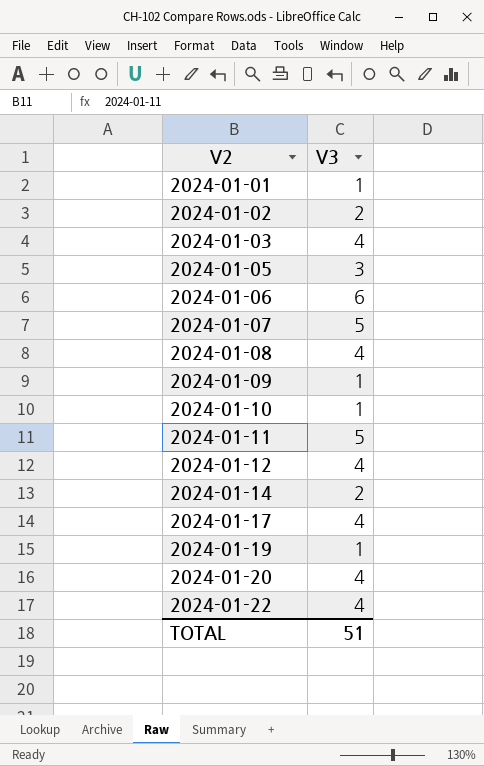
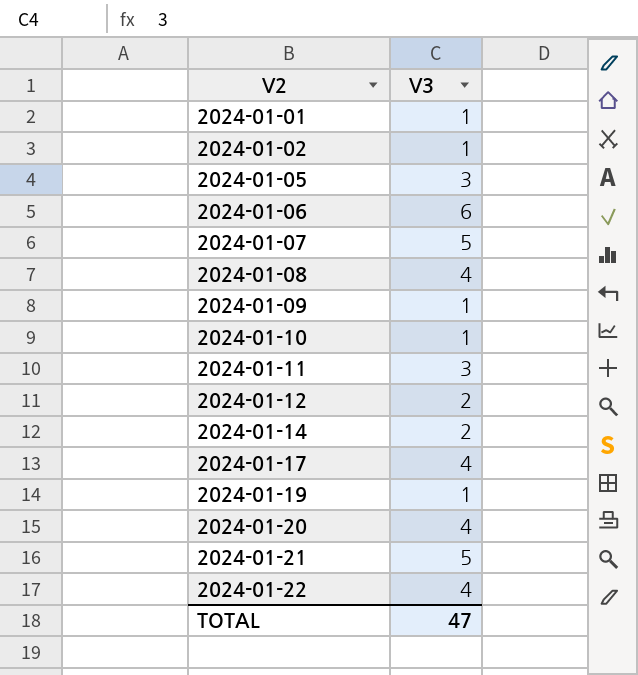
row 2024-01-03: 4 -> none
2024-01-02 | V3: 2 -> 1
2024-01-11 | V3: 5 -> 3
2024-01-12 | V3: 4 -> 2
row 2024-01-21: none -> 5
TOTAL | V3: 51 -> 47

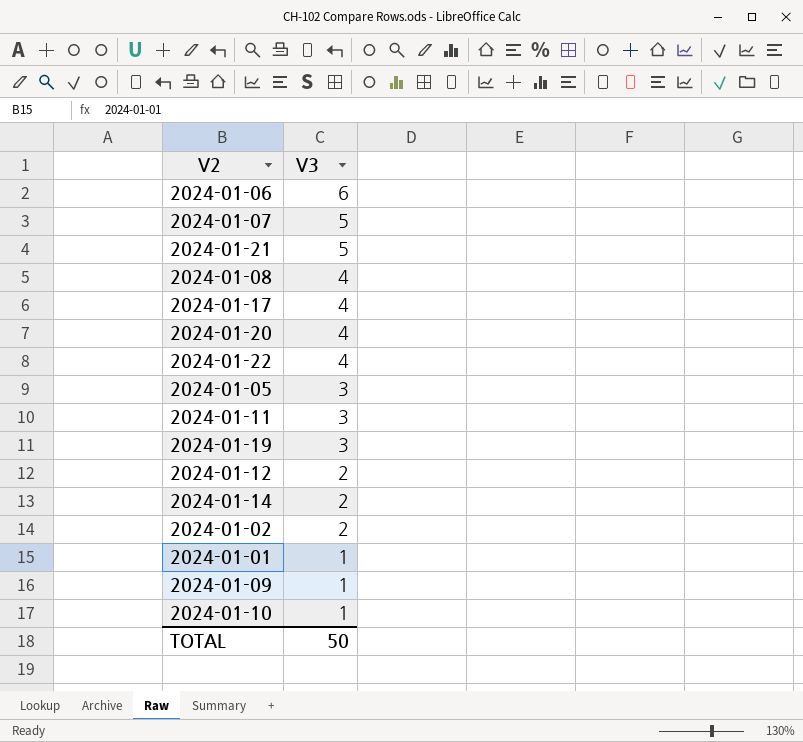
row order: V2 ascending -> V3 descending
2024-01-19 | V3: 1 -> 3
2024-01-02 | V3: 1 -> 2
TOTAL | V3: 47 -> 50

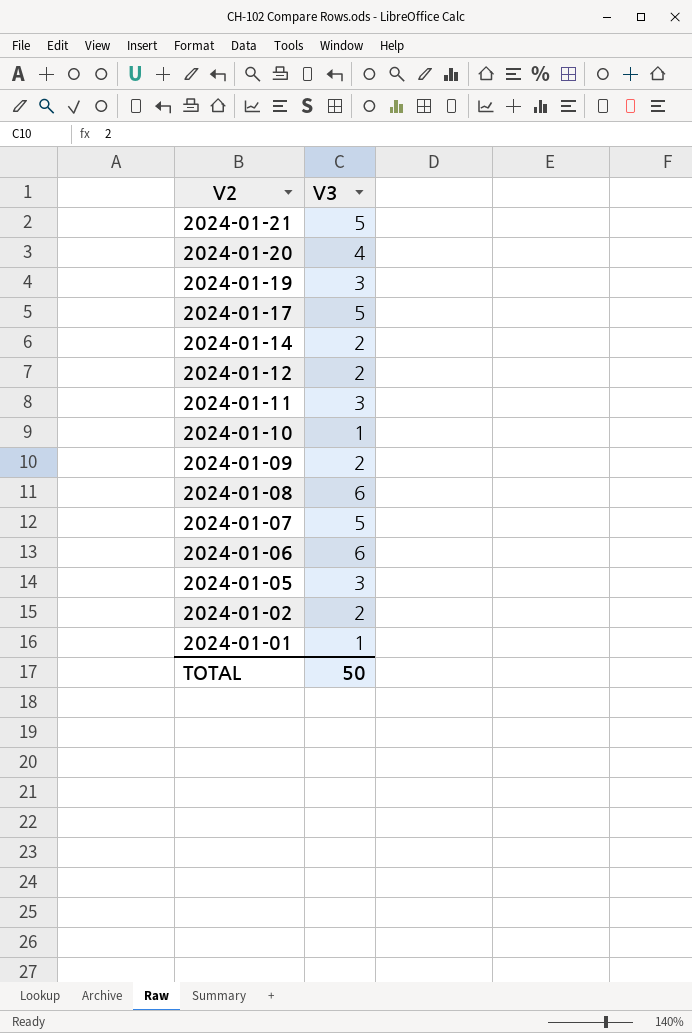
row order: V3 descending -> V2 descending
row 2024-01-22: 4 -> none
2024-01-17 | V3: 4 -> 5
2024-01-09 | V3: 1 -> 2
2024-01-08 | V3: 4 -> 6

